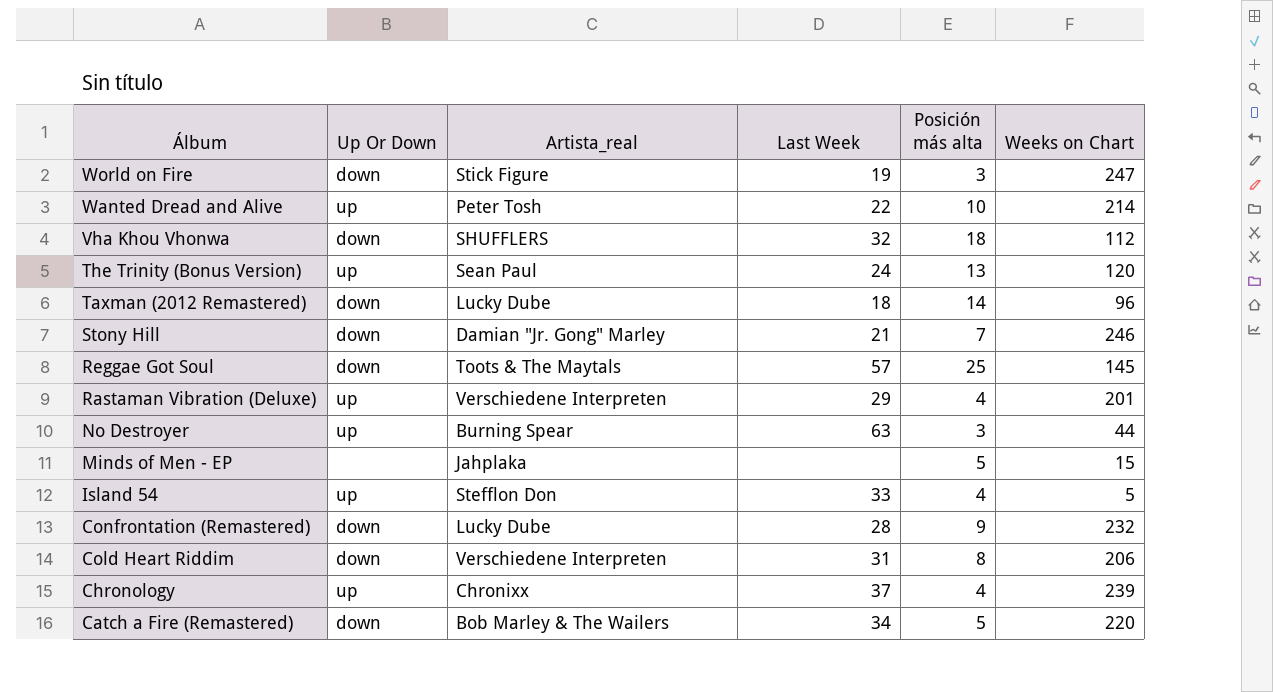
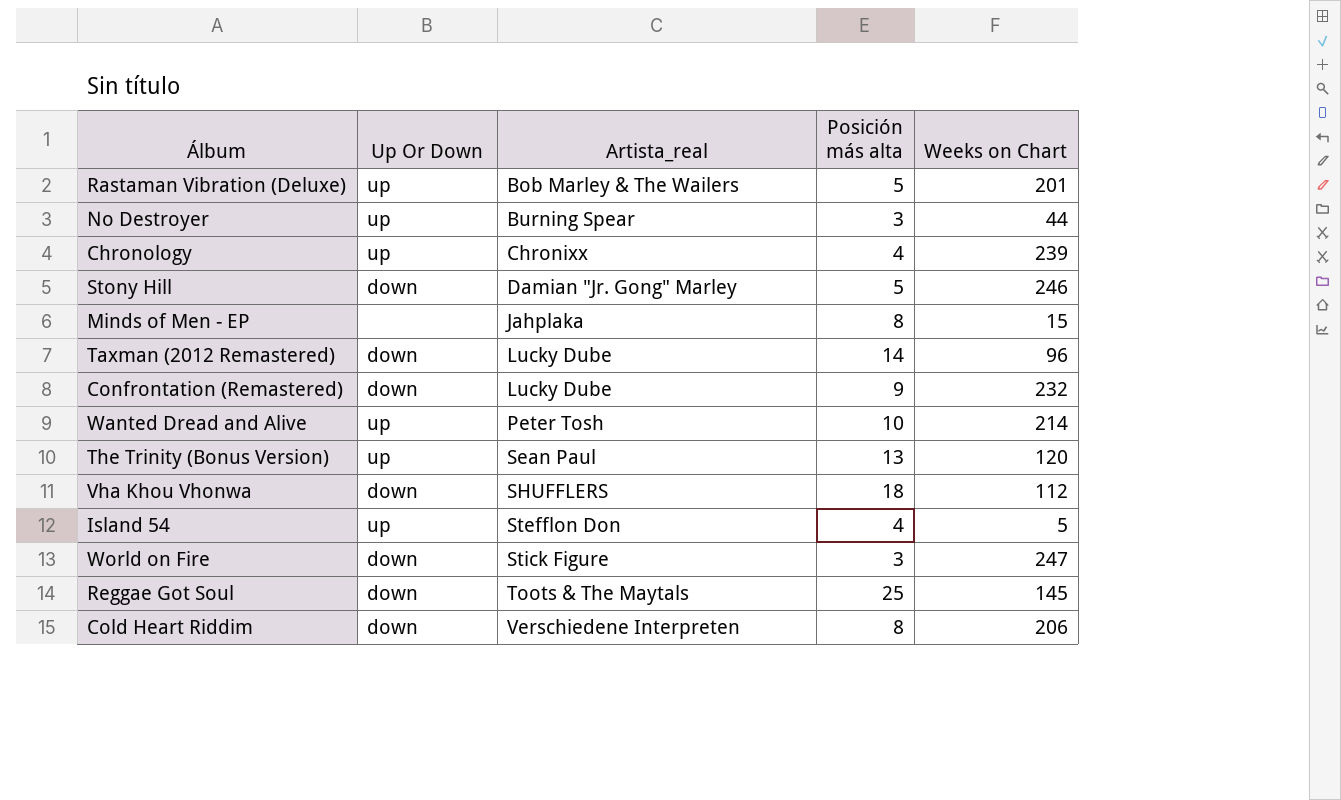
row order: Álbum descending -> Artista_real ascending
column Last Week | position: 4 -> none
row Catch a Fire (Remastered): down | Bob Marley & The Wailers | 34 | 5 | 220 -> none
Rastaman Vibration (Deluxe) | Artista_real: Verschiedene Interpreten -> Bob Marley & The Wailers
Rastaman Vibration (Deluxe) | Posición más alta: 4 -> 5
Stony Hill | Posición más alta: 7 -> 5
Minds of Men - EP | Posición más alta: 5 -> 8

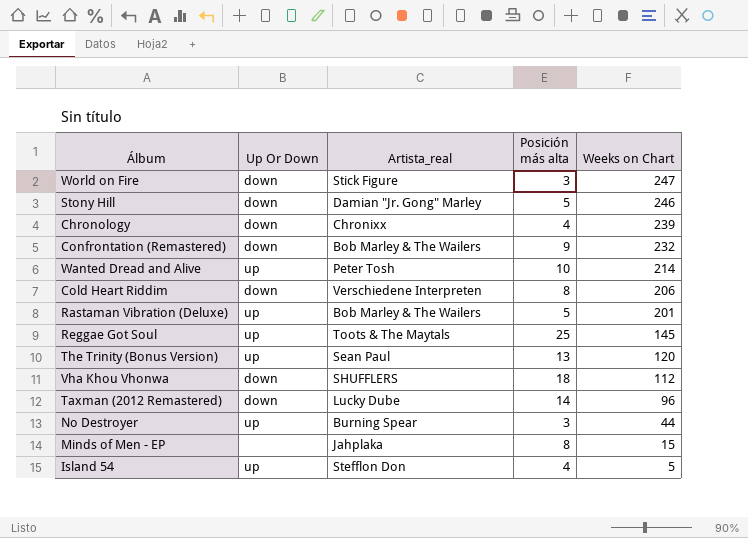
row order: Artista_real ascending -> Weeks on Chart descending
Chronology | Up Or Down: up -> down
Confrontation (Remastered) | Artista_real: Lucky Dube -> Bob Marley & The Wailers
Reggae Got Soul | Up Or Down: down -> up

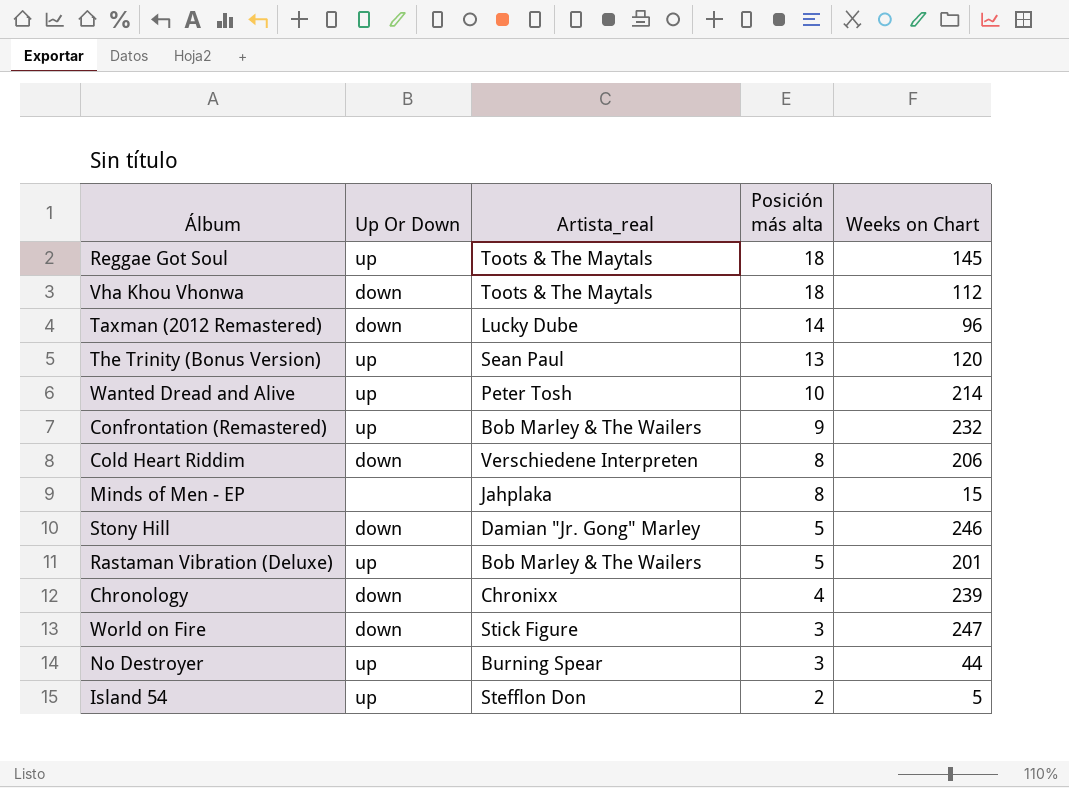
row order: Weeks on Chart descending -> Posición más alta descending
Reggae Got Soul | Posición más alta: 25 -> 18
Vha Khou Vhonwa | Artista_real: SHUFFLERS -> Toots & The Maytals
Confrontation (Remastered) | Up Or Down: down -> up
Island 54 | Posición más alta: 4 -> 2

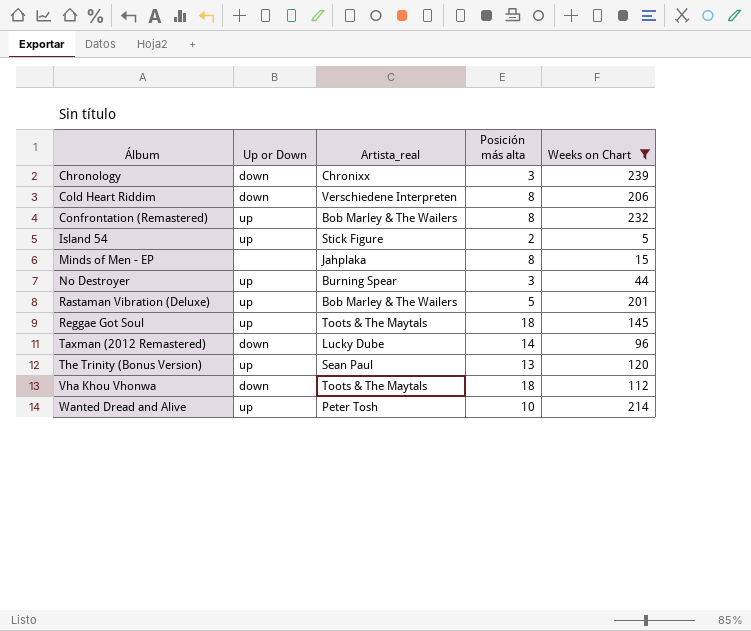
filter: none -> Weeks on Chart <= 239
row order: Posición más alta descending -> Álbum ascending
column name: Up Or Down -> Up or Down
Chronology | Posición más alta: 4 -> 3
Confrontation (Remastered) | Posición más alta: 9 -> 8
Island 54 | Artista_real: Stefflon Don -> Stick Figure

